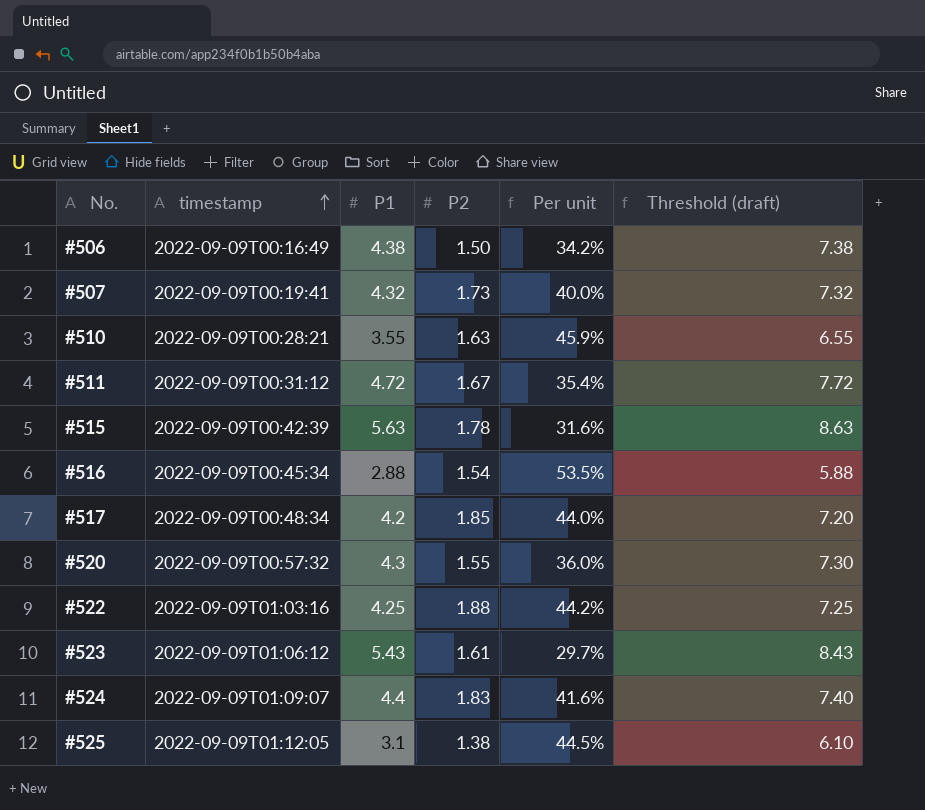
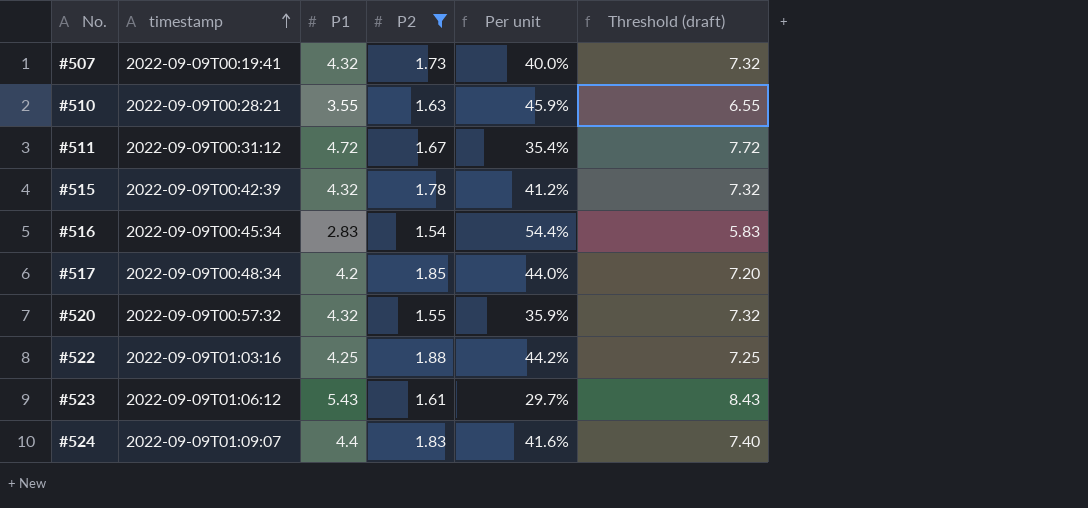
filter: none -> P2 >= 1.54
#515 | P1: 5.63 -> 4.32
#515 | Per unit: 31.6% -> 41.2%
#515 | Threshold (draft): 8.63 -> 7.32
#516 | P1: 2.88 -> 2.83
#516 | Per unit: 53.5% -> 54.4%
#516 | Threshold (draft): 5.88 -> 5.83
#520 | P1: 4.3 -> 4.32
#520 | Per unit: 36.0% -> 35.9%
#520 | Threshold (draft): 7.30 -> 7.32

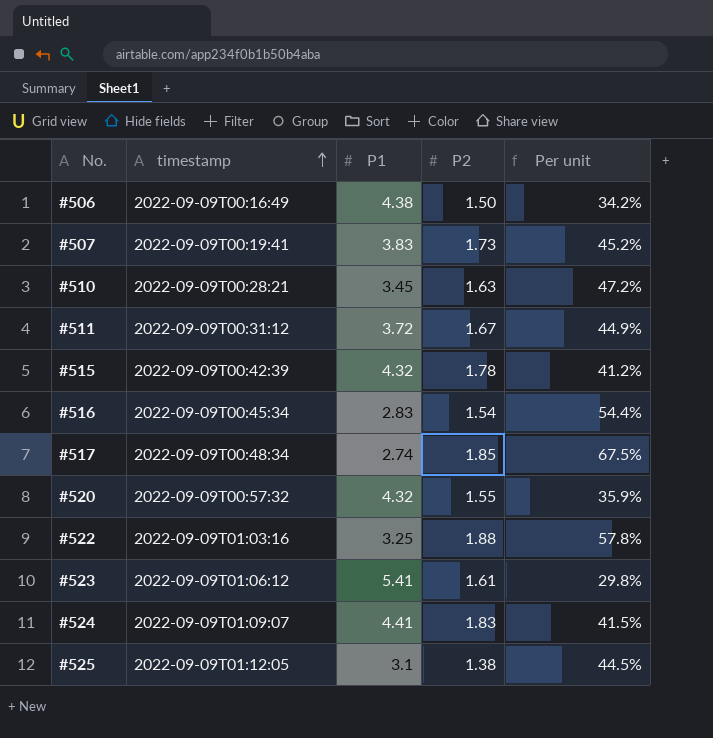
filter: P2 >= 1.54 -> none
column Threshold (draft) | formula: [P1] + 3 -> none
#507 | P1: 4.32 -> 3.83
#507 | Per unit: 40.0% -> 45.2%
#510 | P1: 3.55 -> 3.45
#510 | Per unit: 45.9% -> 47.2%
#511 | P1: 4.72 -> 3.72
#511 | Per unit: 35.4% -> 44.9%
#517 | P1: 4.2 -> 2.74
#517 | Per unit: 44.0% -> 67.5%
#522 | P1: 4.25 -> 3.25
#522 | Per unit: 44.2% -> 57.8%
#523 | P1: 5.43 -> 5.41
#523 | Per unit: 29.7% -> 29.8%
#524 | P1: 4.4 -> 4.41
#524 | Per unit: 41.6% -> 41.5%

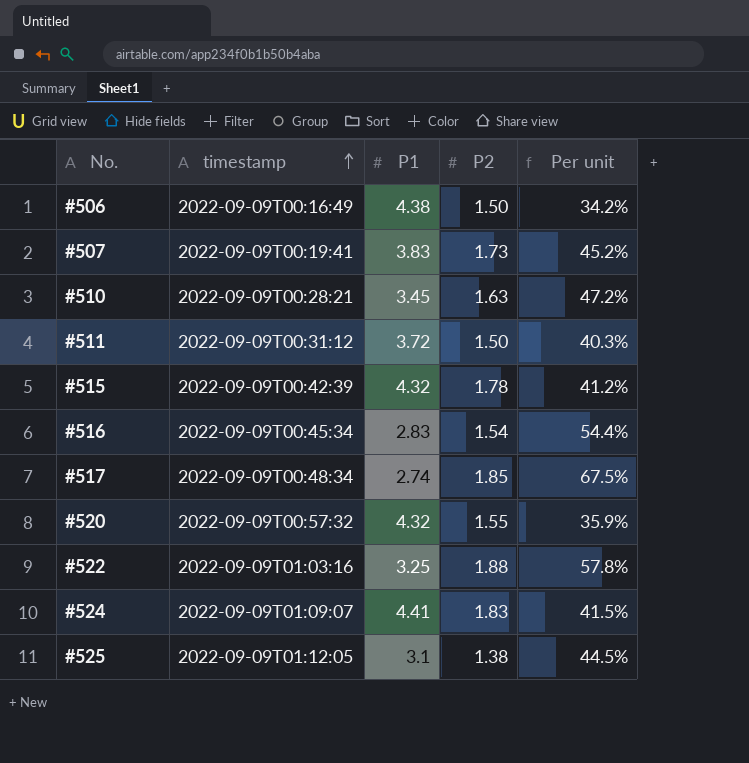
row #523: 2022-09-09T01:06:12 | 5.41 | 1.61 | 29.8% -> none
#511 | P2: 1.67 -> 1.50
#511 | Per unit: 44.9% -> 40.3%

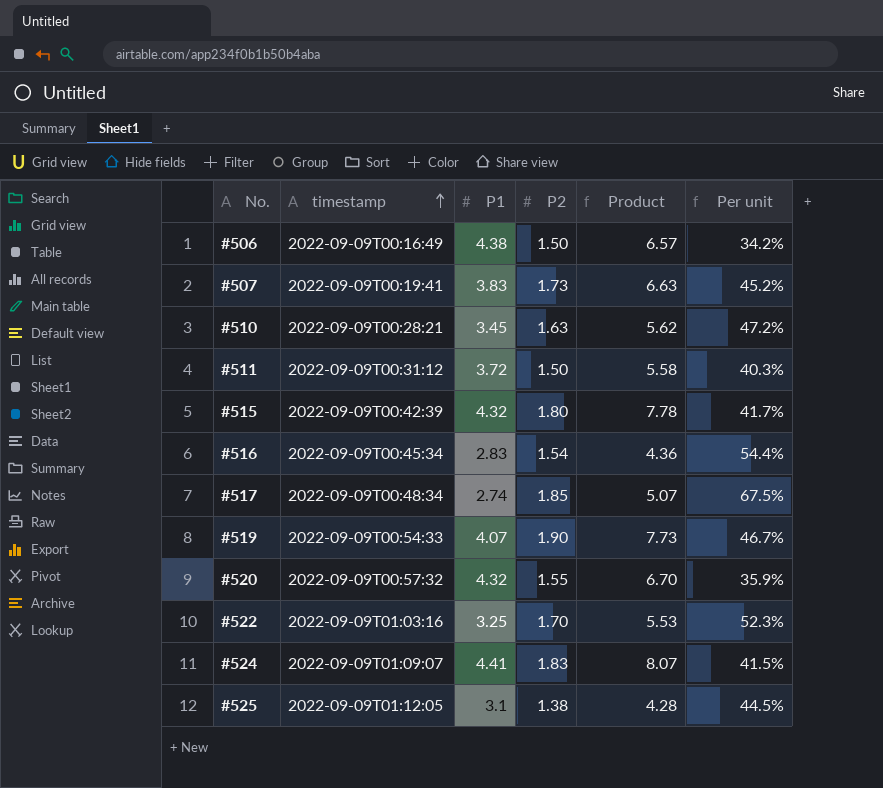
column Product | formula: none -> [P1] * [P2]
#515 | P2: 1.78 -> 1.80
#515 | Per unit: 41.2% -> 41.7%
row #519: none -> 2022-09-09T00:54:33 | 4.07 | 1.90 | 7.73 | 46.7%
#522 | P2: 1.88 -> 1.70
#522 | Per unit: 57.8% -> 52.3%

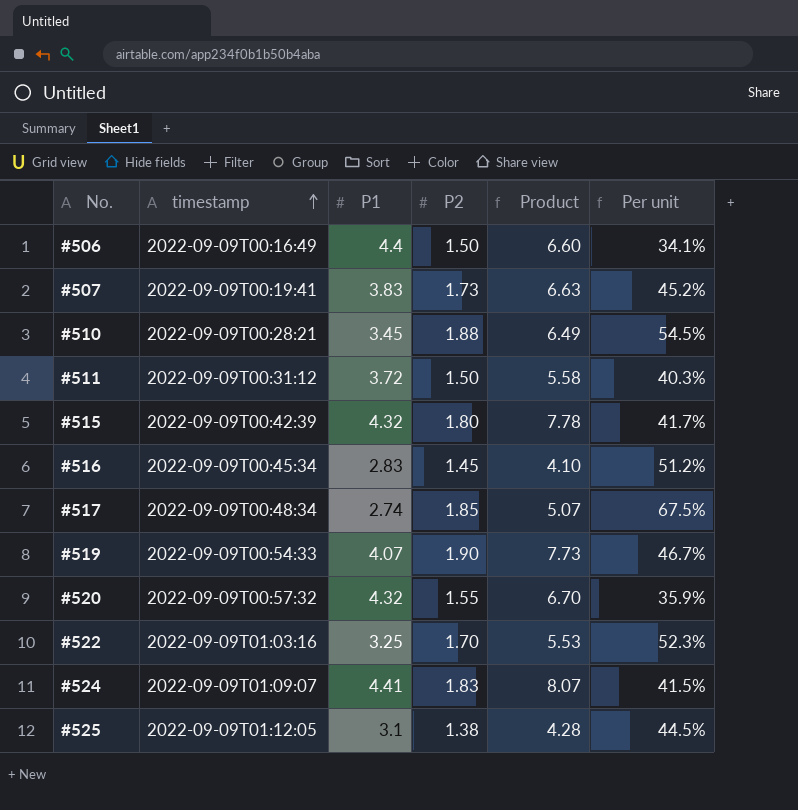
#506 | P1: 4.38 -> 4.4
#506 | Product: 6.57 -> 6.60
#506 | Per unit: 34.2% -> 34.1%
#510 | P2: 1.63 -> 1.88
#510 | Product: 5.62 -> 6.49
#510 | Per unit: 47.2% -> 54.5%
#516 | P2: 1.54 -> 1.45
#516 | Product: 4.36 -> 4.10
#516 | Per unit: 54.4% -> 51.2%

